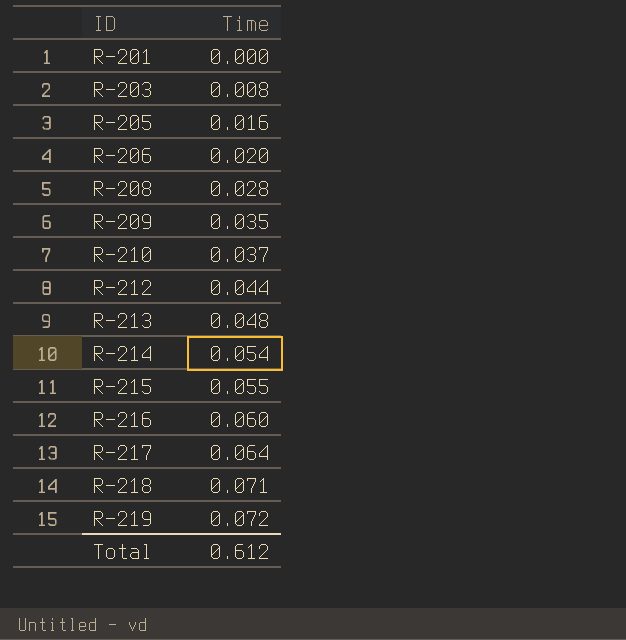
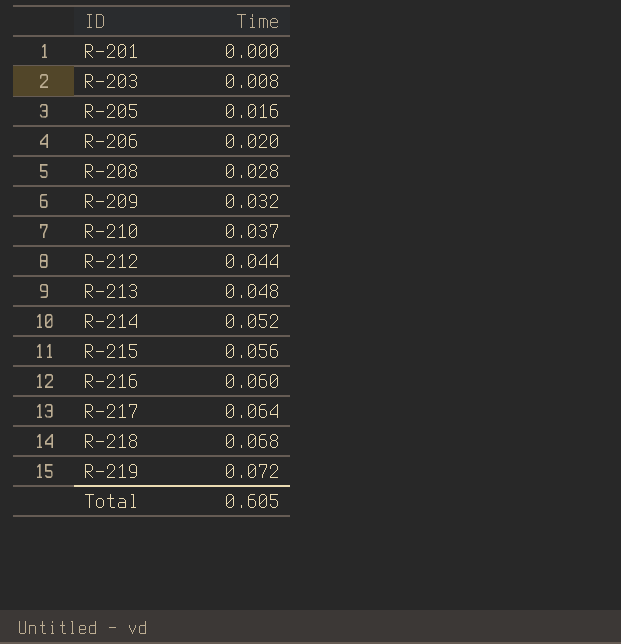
R-209 | Time: 0.035 -> 0.032
R-214 | Time: 0.054 -> 0.052
R-215 | Time: 0.055 -> 0.056
R-218 | Time: 0.071 -> 0.068
Total | Time: 0.612 -> 0.605

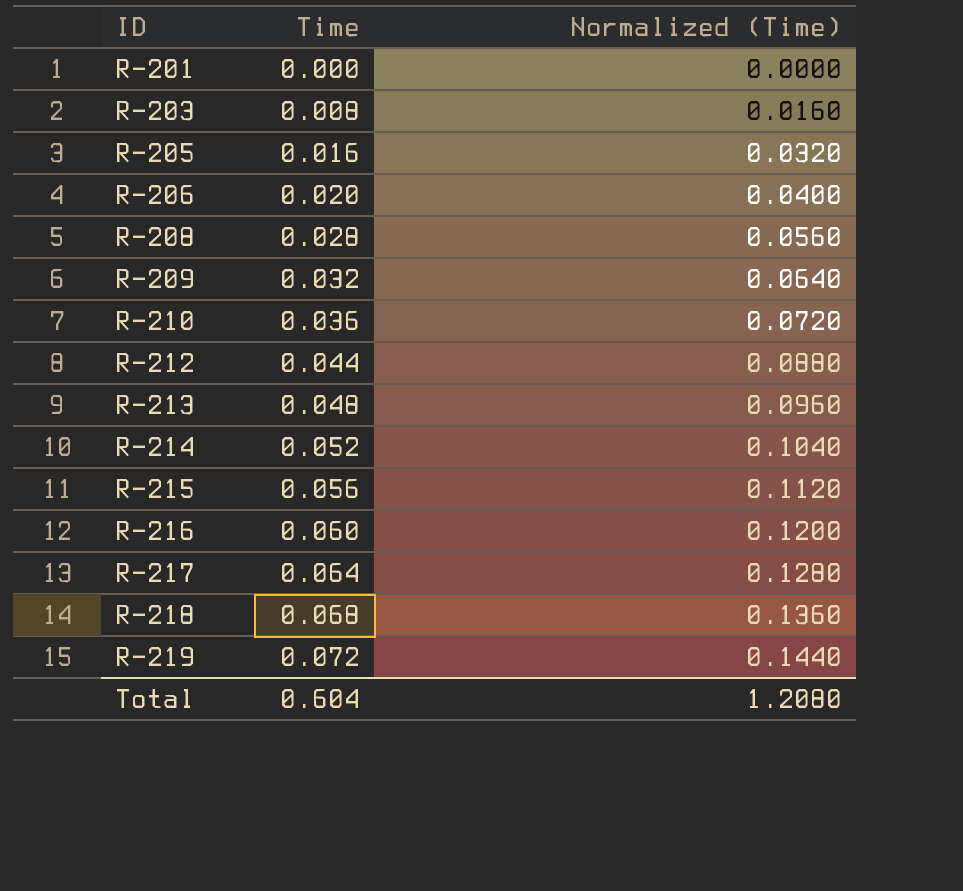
column Normalized (Time) | formula: none -> [Time] * 2
R-210 | Time: 0.037 -> 0.036
Total | Time: 0.605 -> 0.604

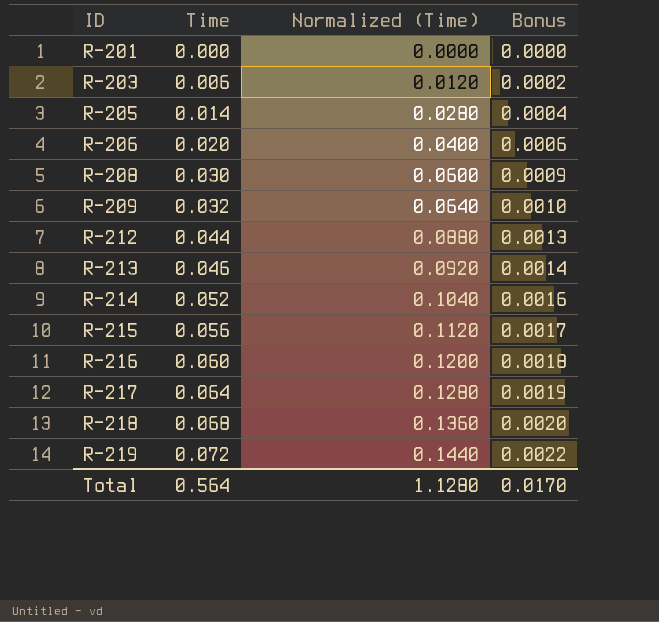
column Bonus | formula: none -> [Time] * 0.03
row R-210: 0.036 | 0.0720 -> none
R-203 | Time: 0.008 -> 0.006
R-203 | Normalized (Time): 0.0160 -> 0.0120
R-205 | Time: 0.016 -> 0.014
R-205 | Normalized (Time): 0.0320 -> 0.0280
R-208 | Time: 0.028 -> 0.030
R-208 | Normalized (Time): 0.0560 -> 0.0600
R-213 | Time: 0.048 -> 0.046
R-213 | Normalized (Time): 0.0960 -> 0.0920
Total | Time: 0.604 -> 0.564
Total | Normalized (Time): 1.2080 -> 1.1280

